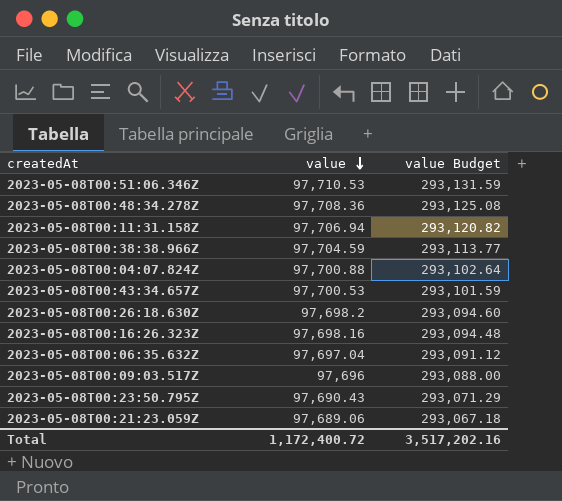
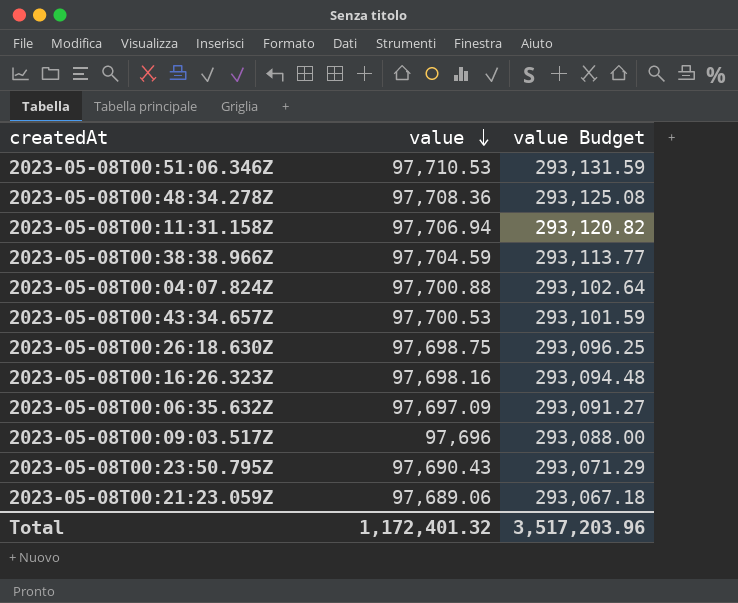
2023-05-08T00:26:18.630Z | value: 97,698.2 -> 97,698.75
2023-05-08T00:26:18.630Z | value Budget: 293,094.60 -> 293,096.25
2023-05-08T00:06:35.632Z | value: 97,697.04 -> 97,697.09
2023-05-08T00:06:35.632Z | value Budget: 293,091.12 -> 293,091.27
Total | value: 1,172,400.72 -> 1,172,401.32
Total | value Budget: 3,517,202.16 -> 3,517,203.96

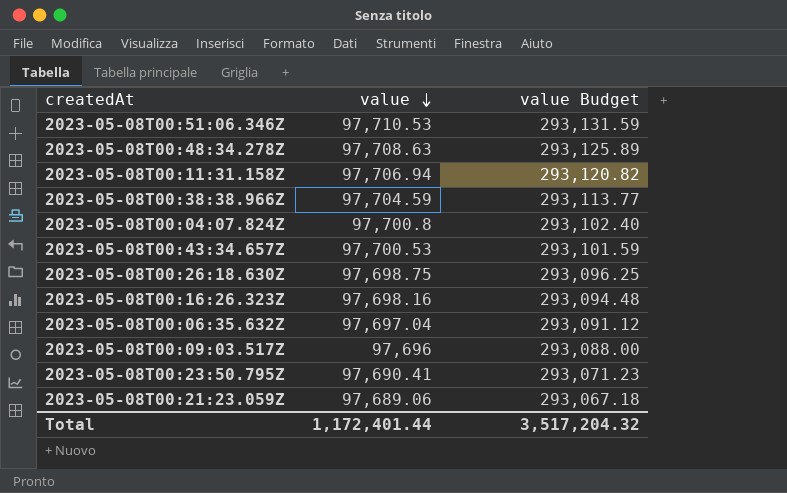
2023-05-08T00:48:34.278Z | value: 97,708.36 -> 97,708.63
2023-05-08T00:48:34.278Z | value Budget: 293,125.08 -> 293,125.89
2023-05-08T00:04:07.824Z | value: 97,700.88 -> 97,700.8
2023-05-08T00:04:07.824Z | value Budget: 293,102.64 -> 293,102.40
2023-05-08T00:06:35.632Z | value: 97,697.09 -> 97,697.04
2023-05-08T00:06:35.632Z | value Budget: 293,091.27 -> 293,091.12
2023-05-08T00:23:50.795Z | value: 97,690.43 -> 97,690.41
2023-05-08T00:23:50.795Z | value Budget: 293,071.29 -> 293,071.23
Total | value: 1,172,401.32 -> 1,172,401.44
Total | value Budget: 3,517,203.96 -> 3,517,204.32

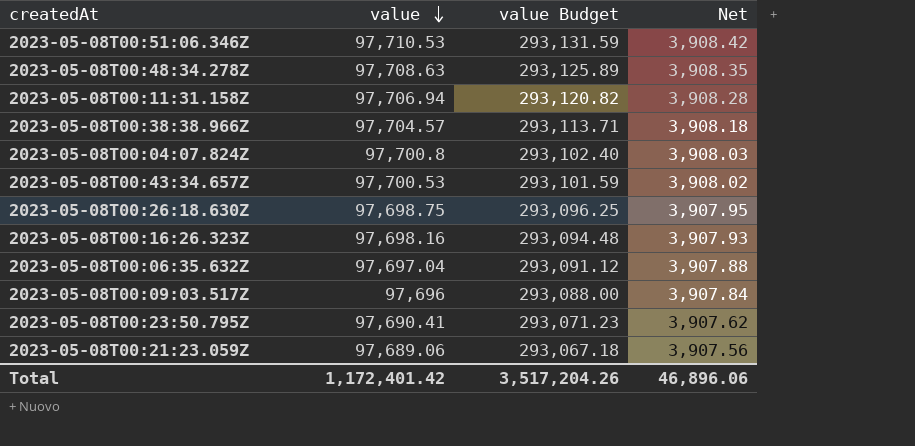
column Net | formula: none -> [value] * 0.04
2023-05-08T00:38:38.966Z | value: 97,704.59 -> 97,704.57
2023-05-08T00:38:38.966Z | value Budget: 293,113.77 -> 293,113.71
Total | value: 1,172,401.44 -> 1,172,401.42
Total | value Budget: 3,517,204.32 -> 3,517,204.26

